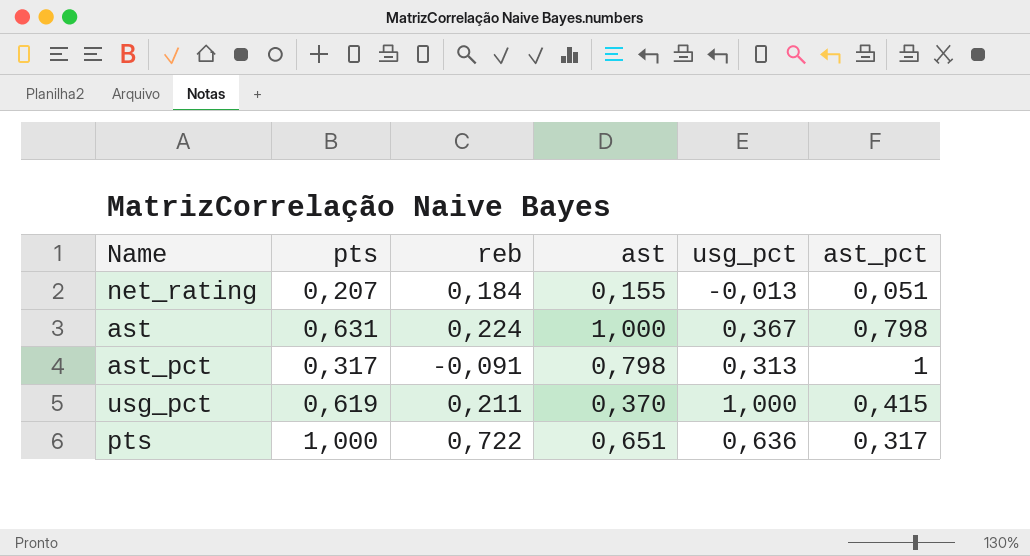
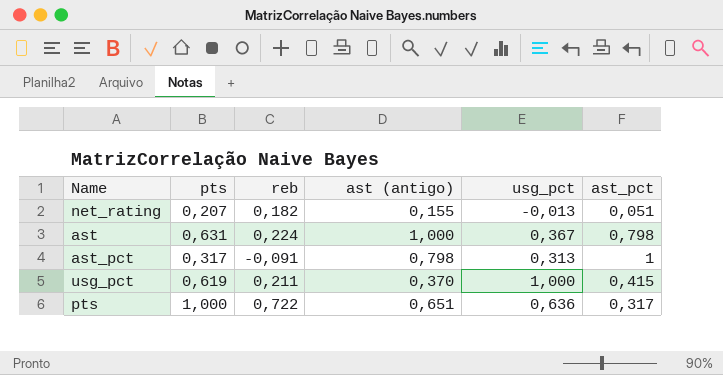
column name: ast -> ast (antigo)
net_rating | reb: 0,184 -> 0,182

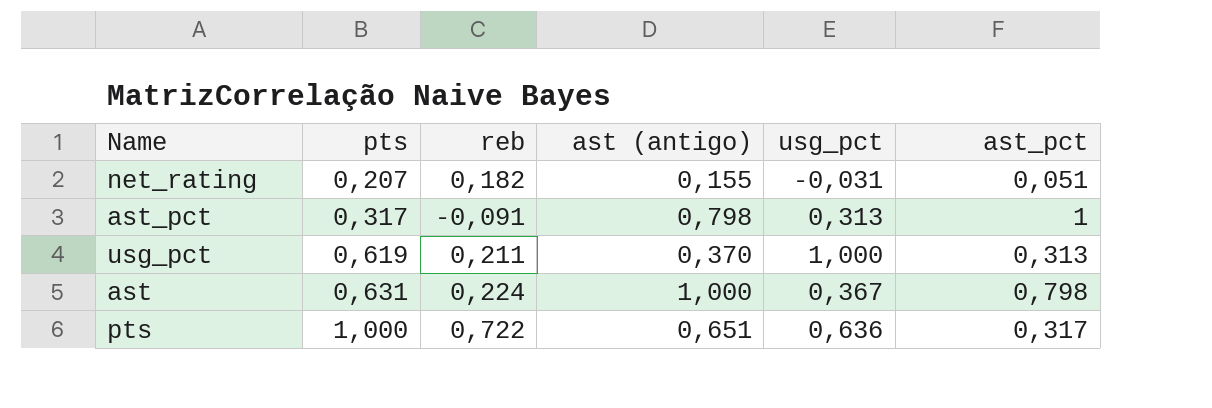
row order: none -> pts ascending
net_rating | usg_pct: -0,013 -> -0,031
usg_pct | ast_pct: 0,415 -> 0,313

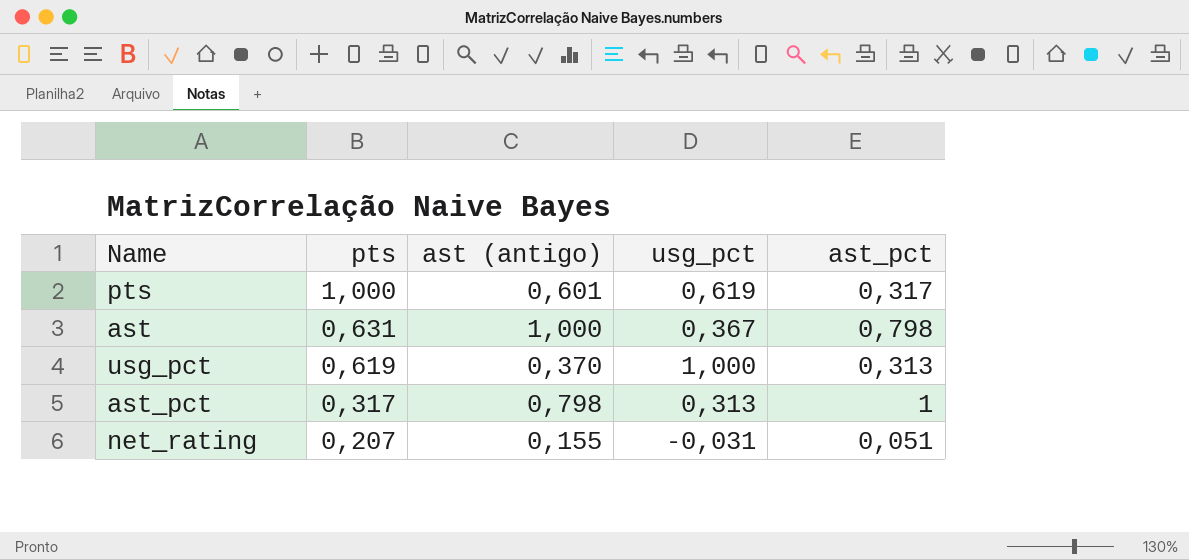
row order: pts ascending -> pts descending
column reb | position: 3 -> none
pts | ast (antigo): 0,651 -> 0,601
pts | usg_pct: 0,636 -> 0,619

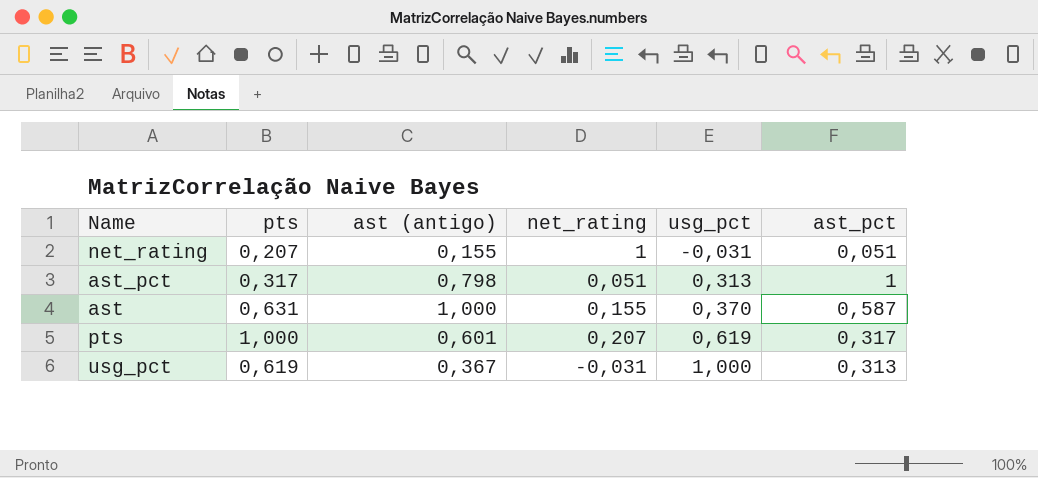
row order: pts descending -> usg_pct ascending
column net_rating | position: none -> 4
ast | usg_pct: 0,367 -> 0,370
ast | ast_pct: 0,798 -> 0,587
usg_pct | ast (antigo): 0,370 -> 0,367

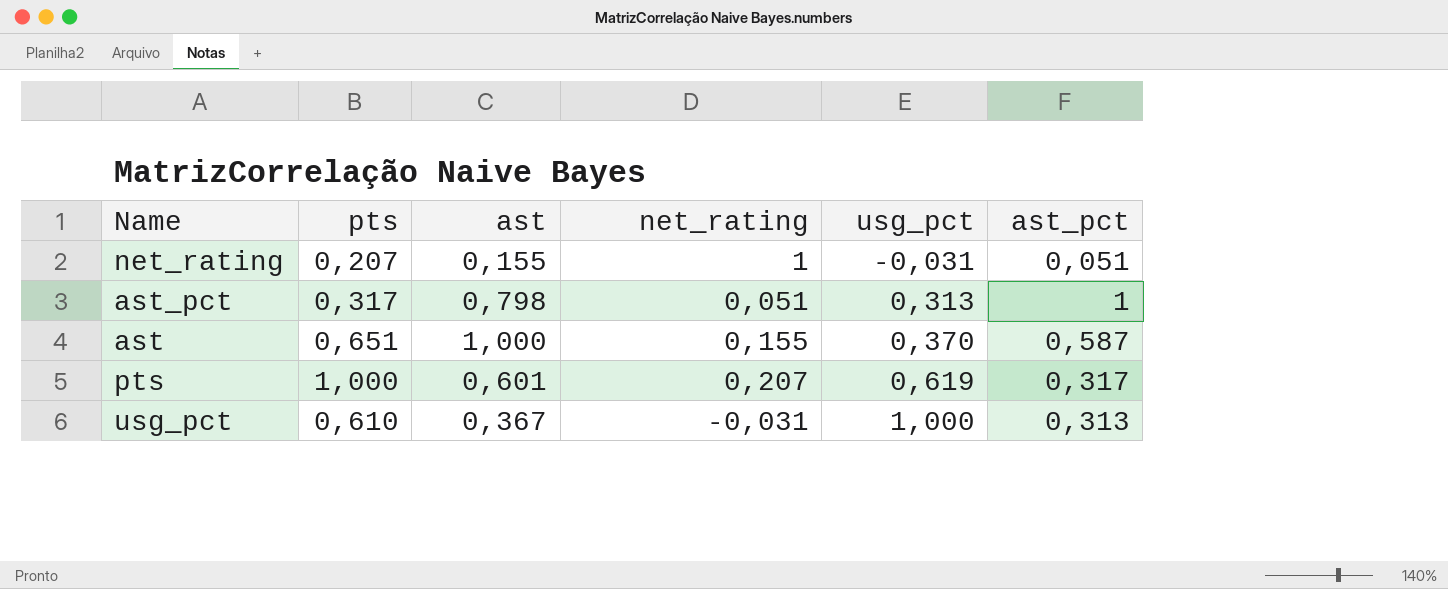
column name: ast (antigo) -> ast
ast | pts: 0,631 -> 0,651
usg_pct | pts: 0,619 -> 0,610

